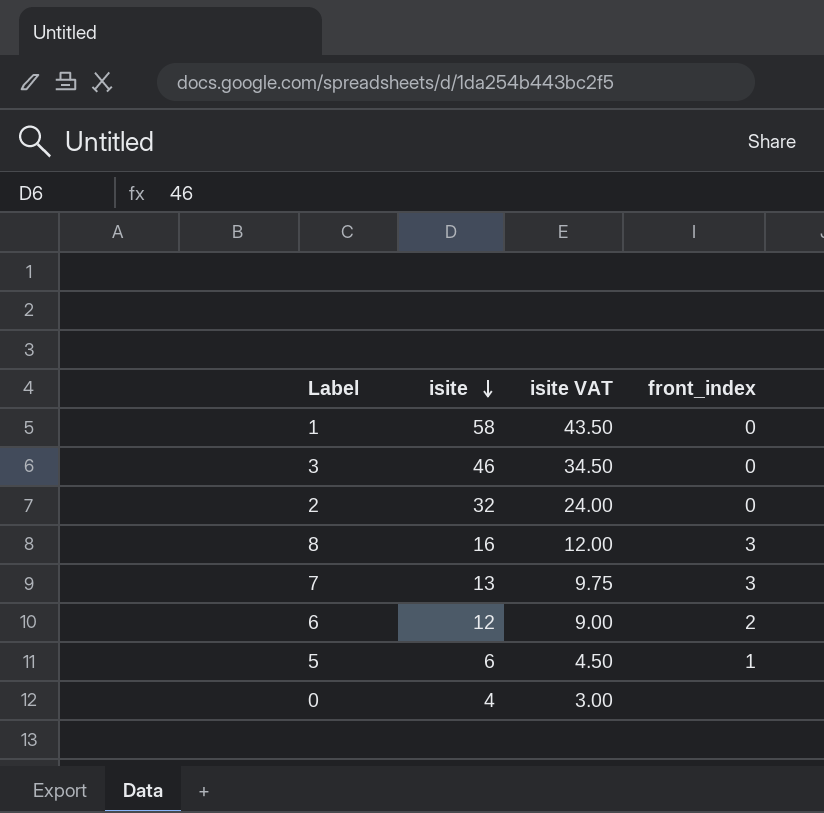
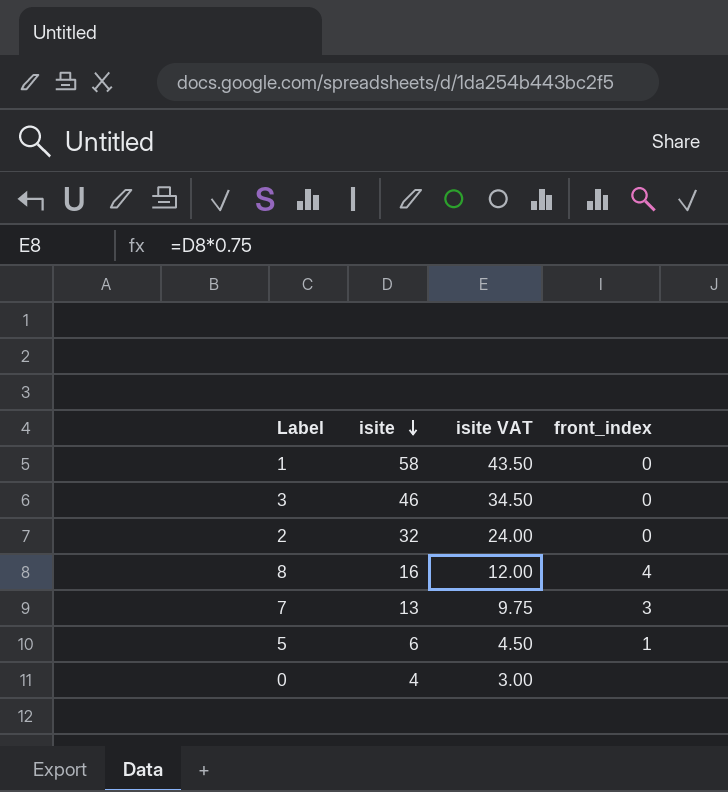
row 6: 12 | 9.00 | 2 -> none
8 | front_index: 3 -> 4

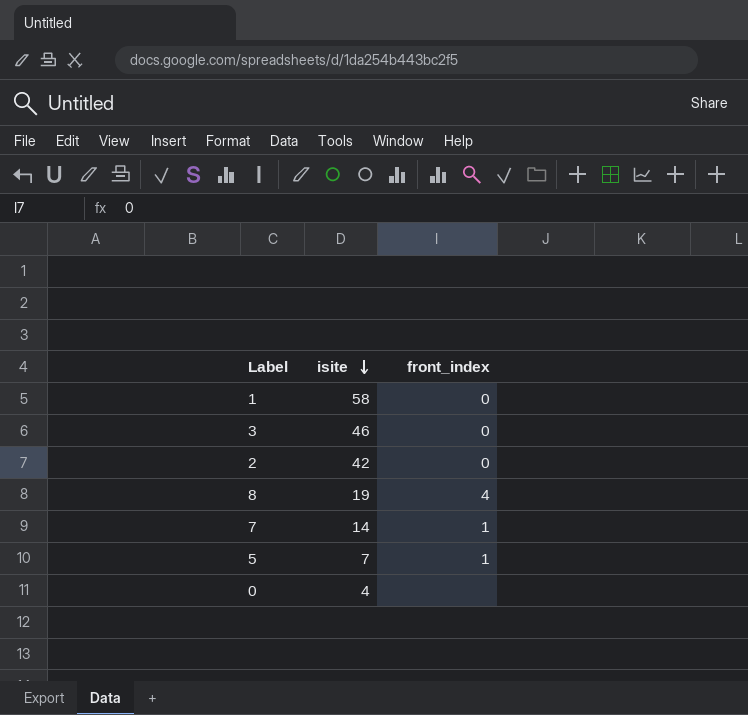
column isite VAT | formula: [isite] * 0.75 -> none
2 | isite: 32 -> 42
8 | isite: 16 -> 19
7 | isite: 13 -> 14
7 | front_index: 3 -> 1
5 | isite: 6 -> 7

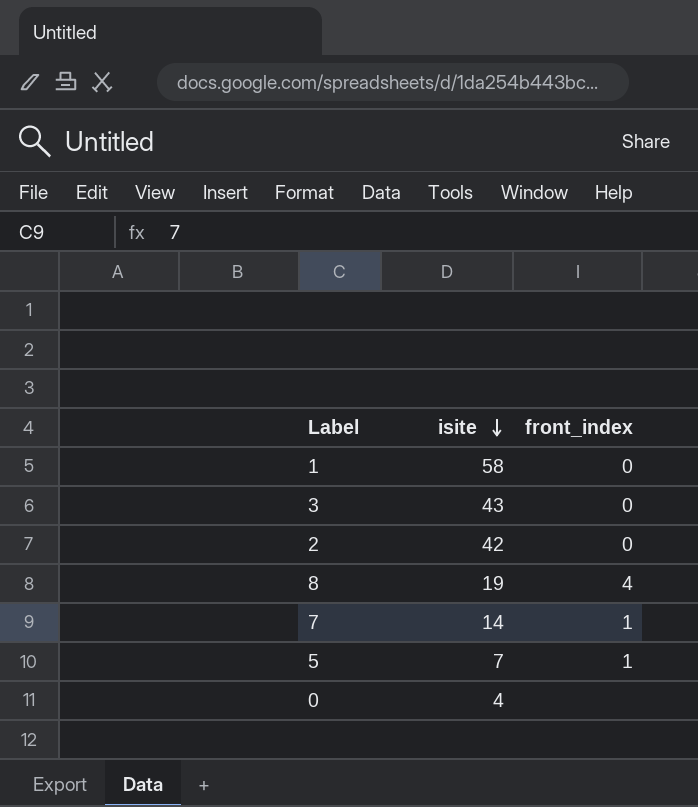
3 | isite: 46 -> 43

